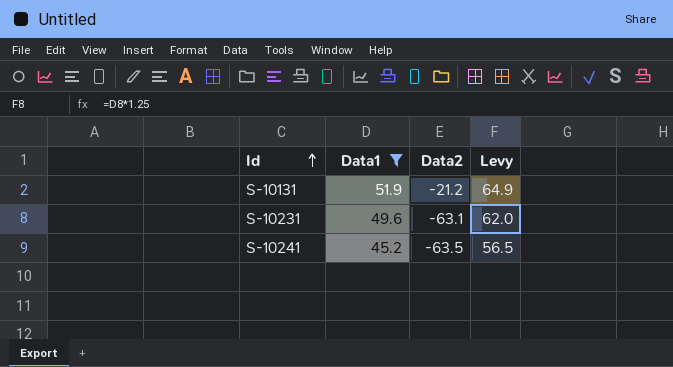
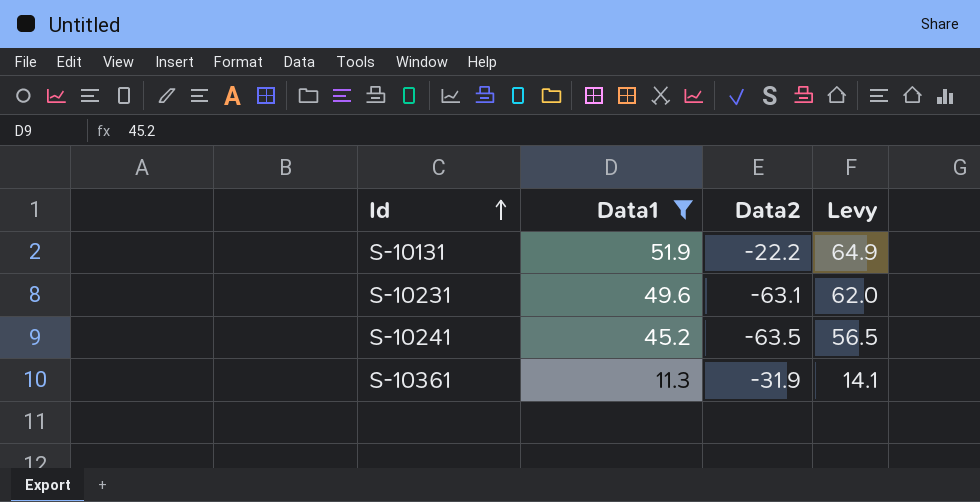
S-10131 | Data2: -21.2 -> -22.2
row S-10361: none -> 11.3 | -31.9 | 14.1

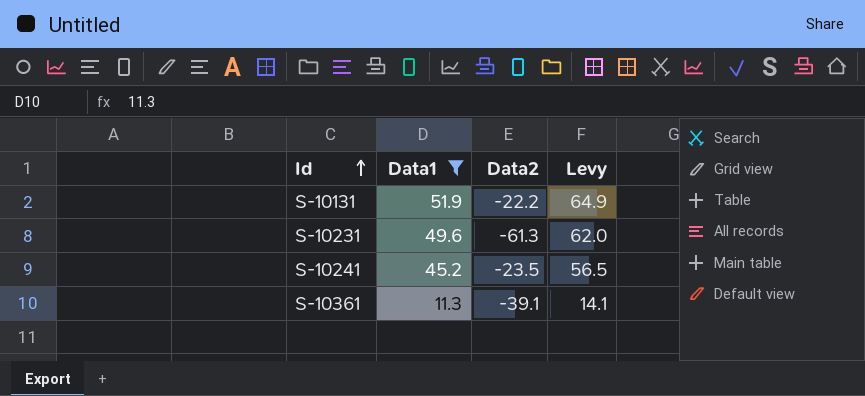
S-10231 | Data2: -63.1 -> -61.3
S-10241 | Data2: -63.5 -> -23.5
S-10361 | Data2: -31.9 -> -39.1

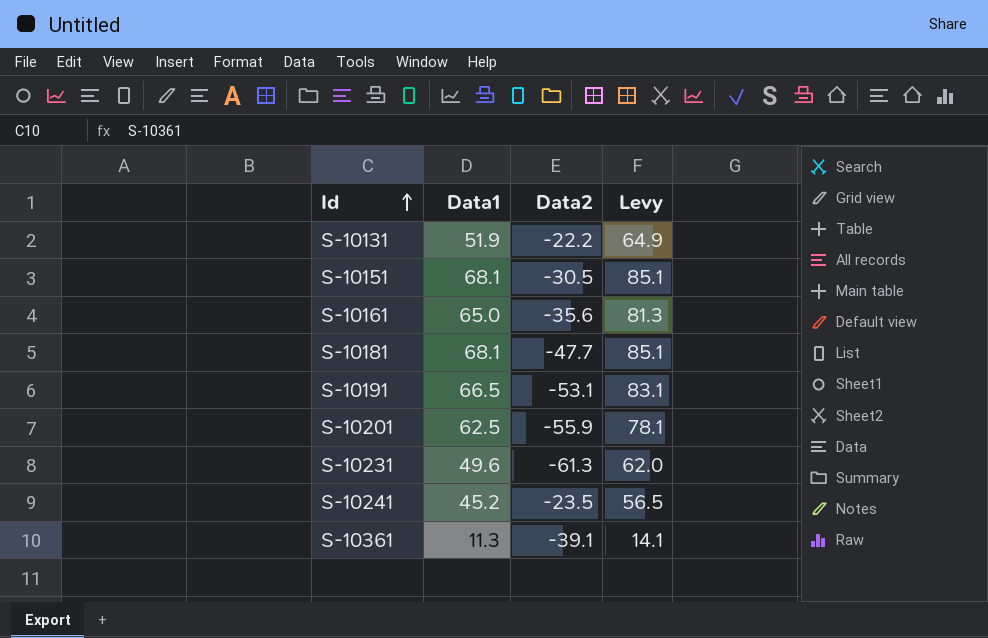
filter: Data1 <= 51.9 -> none

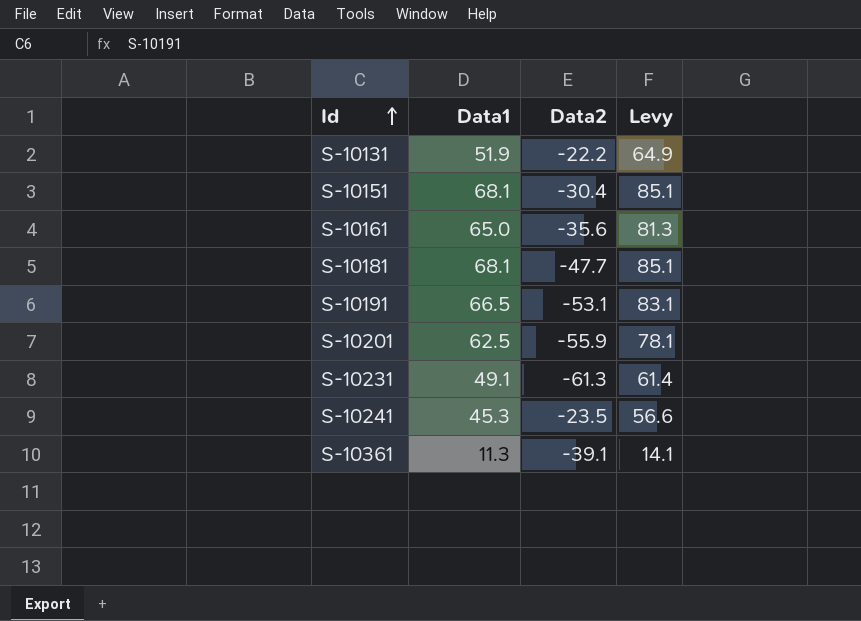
S-10151 | Data2: -30.5 -> -30.4
S-10231 | Data1: 49.6 -> 49.1
S-10231 | Levy: 62.0 -> 61.4
S-10241 | Data1: 45.2 -> 45.3
S-10241 | Levy: 56.5 -> 56.6

